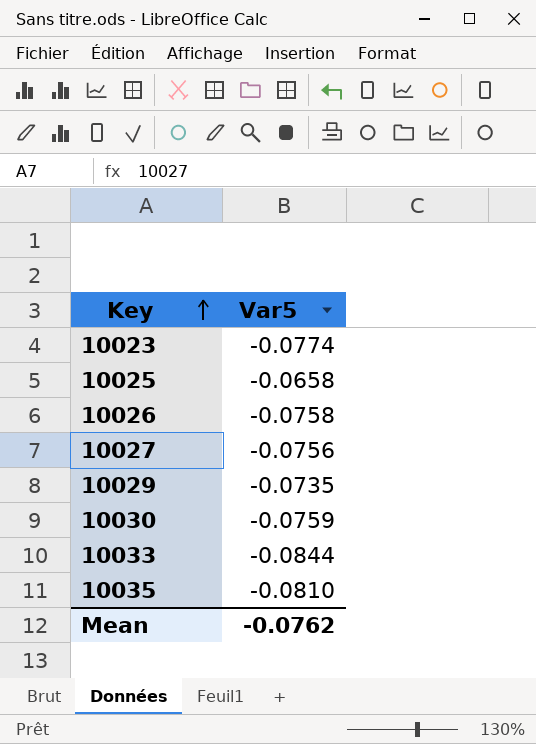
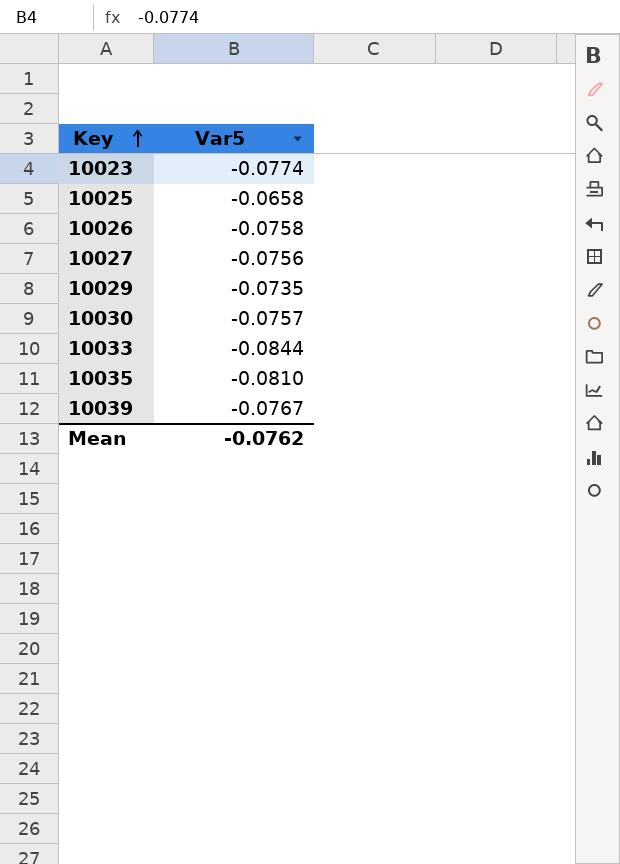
10030 | Var5: -0.0759 -> -0.0757
row 10039: none -> -0.0767

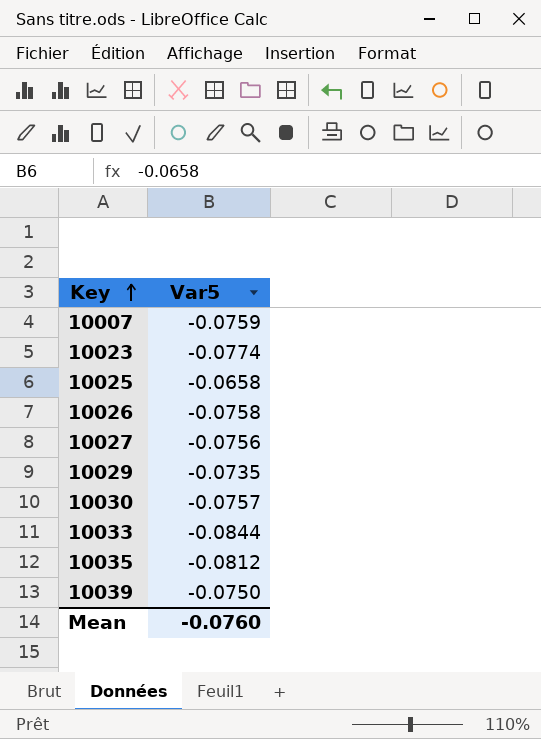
row 10007: none -> -0.0759
10035 | Var5: -0.0810 -> -0.0812
10039 | Var5: -0.0767 -> -0.0750
Mean | Var5: -0.0762 -> -0.0760

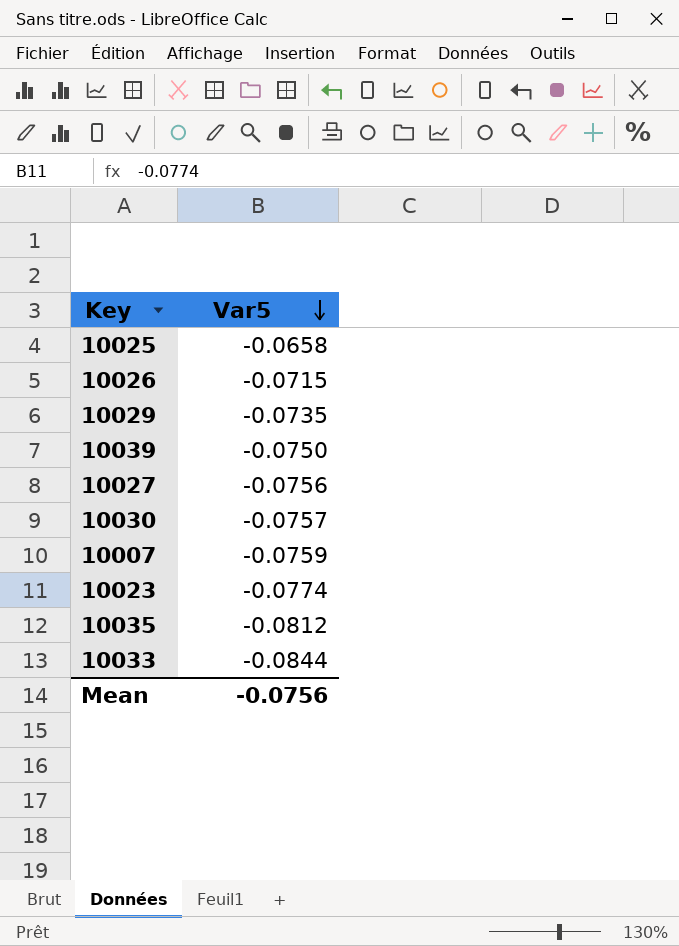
row order: Key ascending -> Var5 descending
10026 | Var5: -0.0758 -> -0.0715
Mean | Var5: -0.0760 -> -0.0756

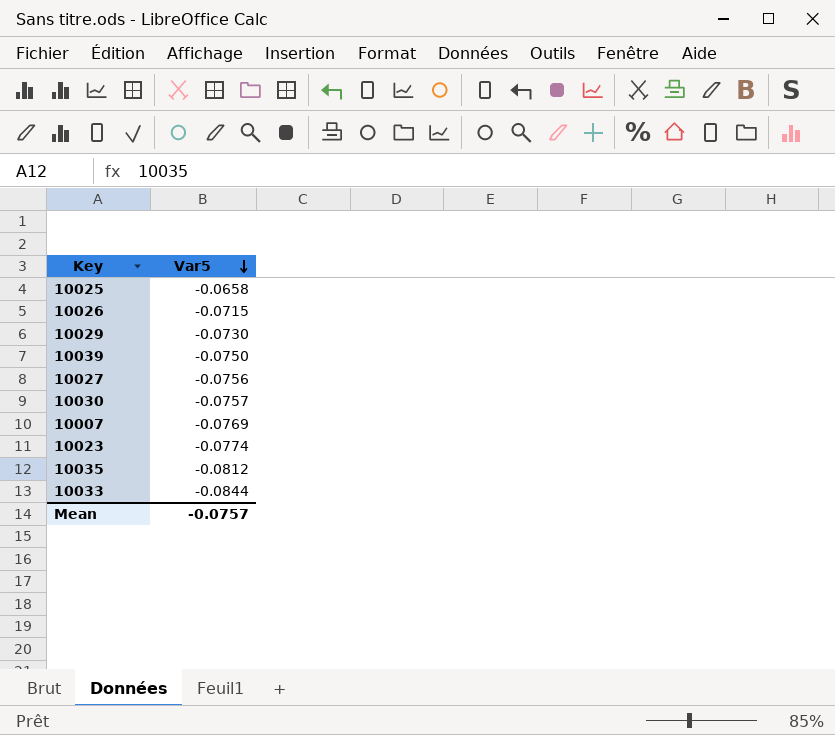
10029 | Var5: -0.0735 -> -0.0730
10007 | Var5: -0.0759 -> -0.0769
Mean | Var5: -0.0756 -> -0.0757

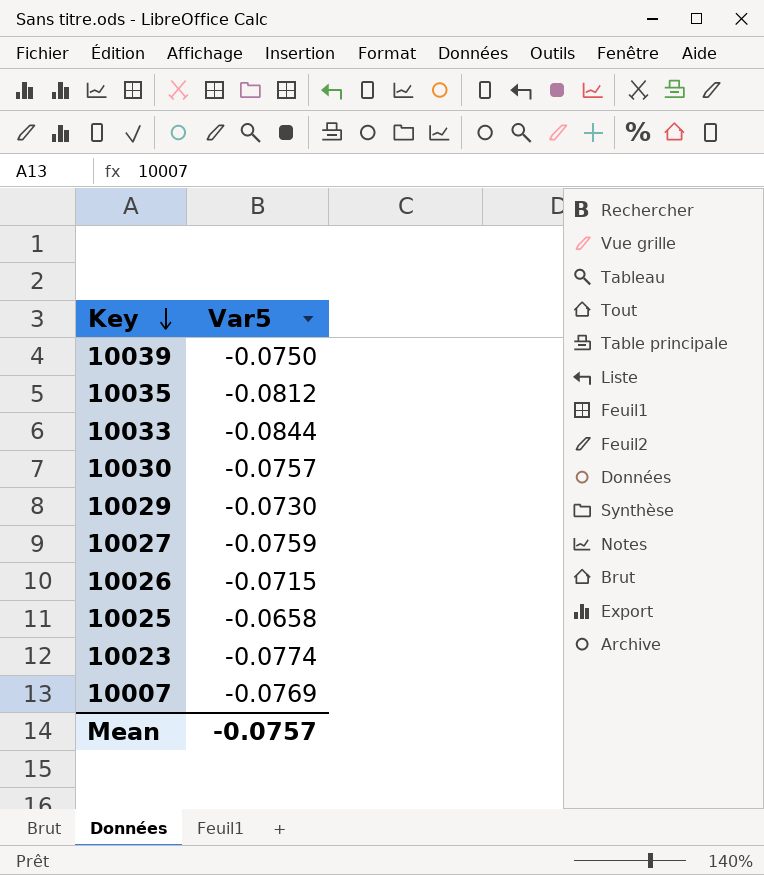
row order: Var5 descending -> Key descending
10027 | Var5: -0.0756 -> -0.0759

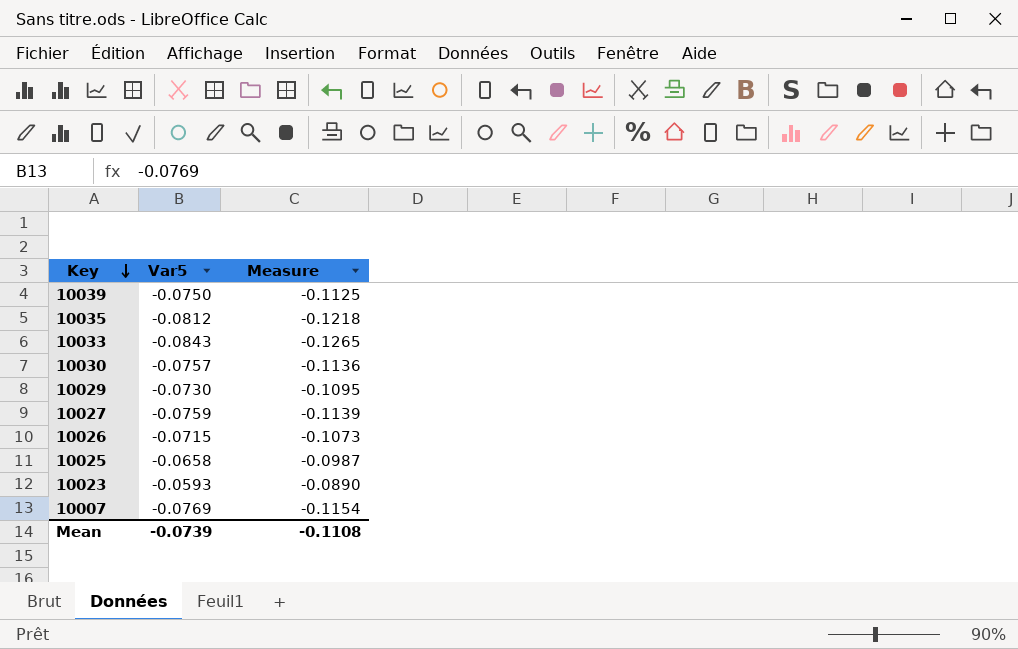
column Measure | formula: none -> [Var5] * 1.5
10033 | Var5: -0.0844 -> -0.0843
10023 | Var5: -0.0774 -> -0.0593
Mean | Var5: -0.0757 -> -0.0739

